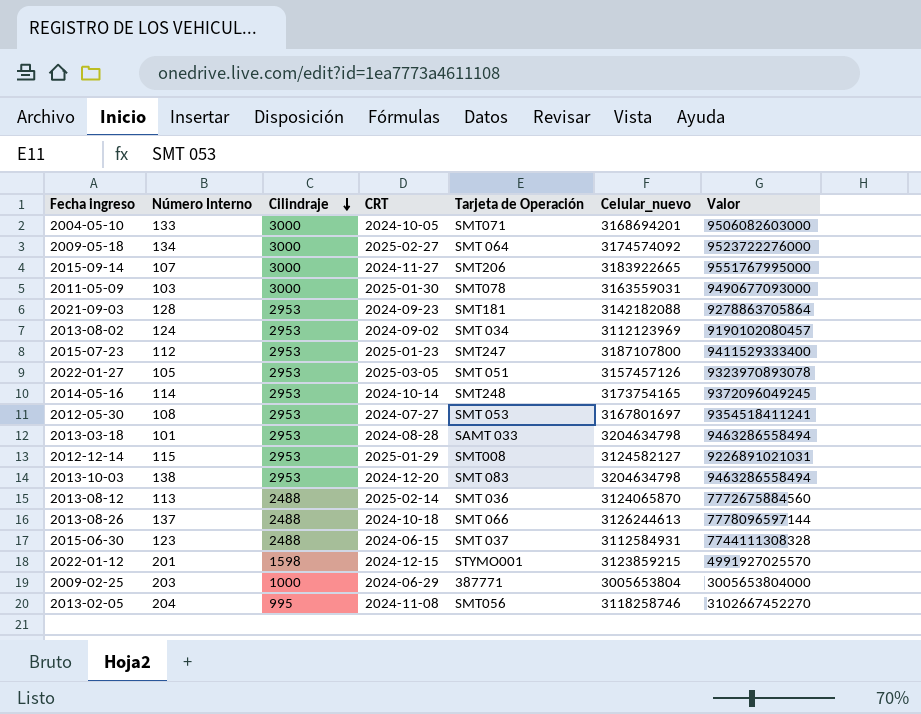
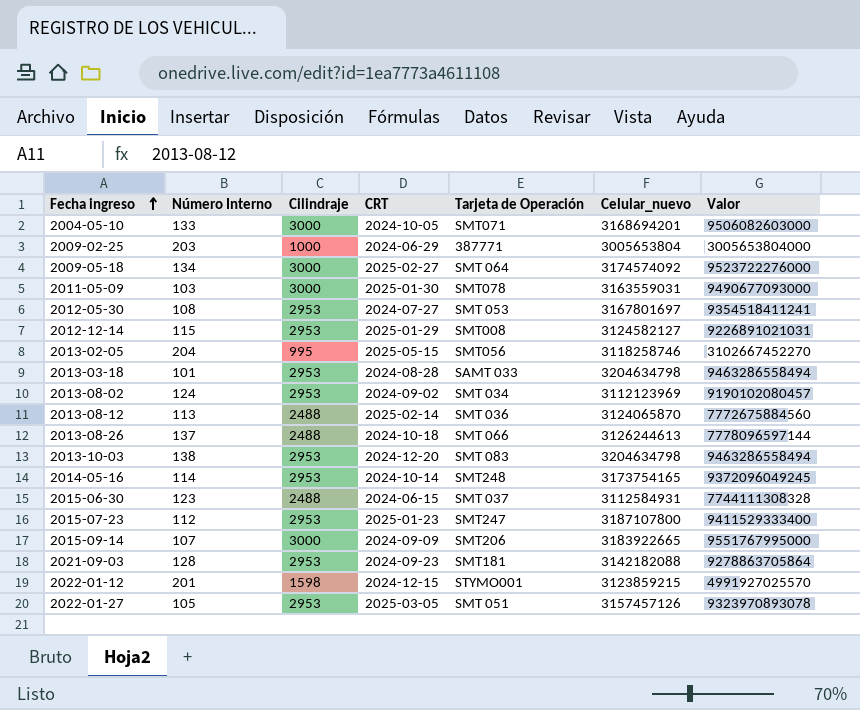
row order: Cilindraje descending -> Fecha ingreso ascending
2013-02-05 | CRT: 2024-11-08 -> 2025-05-15
2015-09-14 | CRT: 2024-11-27 -> 2024-09-09

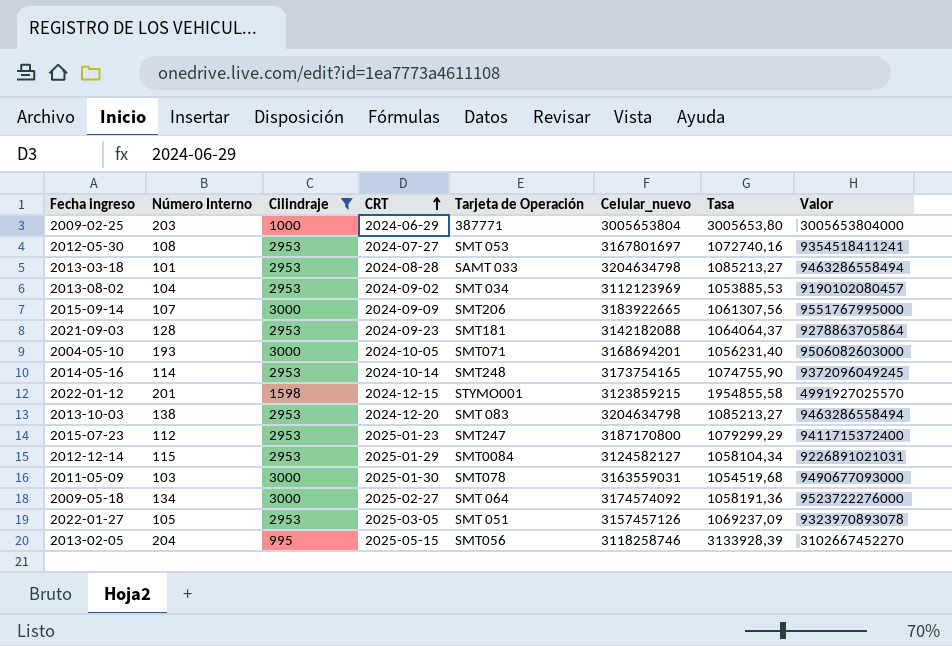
filter: none -> Cilindraje != 2488
row order: Fecha ingreso ascending -> CRT ascending
column Tasa | formula: none -> [Celular_nuevo] / [Cilindraje]
2013-08-02 | Número Interno: 124 -> 104
2004-05-10 | Número Interno: 133 -> 193
2015-07-23 | Celular_nuevo: 3187107800 -> 3187170800
2015-07-23 | Valor: 9411529333400 -> 9411715372400
2012-12-14 | Tarjeta de Operación: SMT008 -> SMT0084

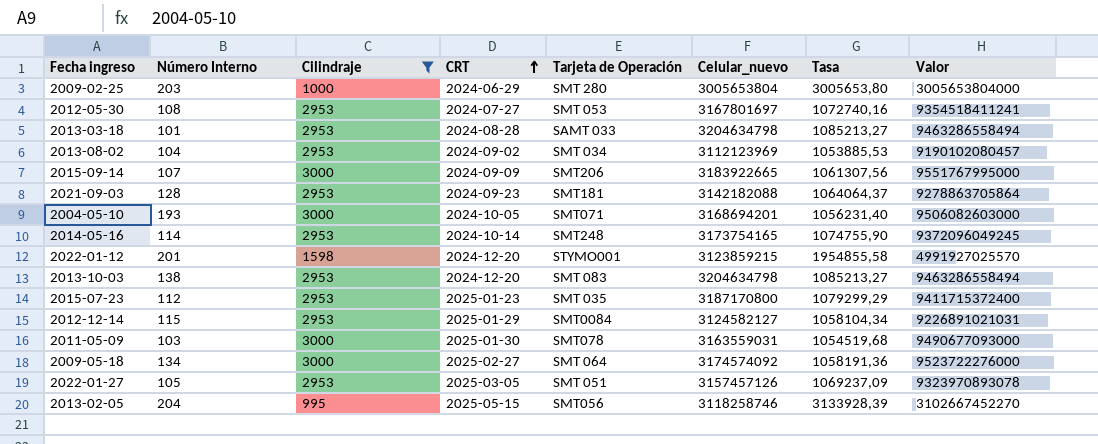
2009-02-25 | Tarjeta de Operación: 387771 -> SMT 280
2022-01-12 | CRT: 2024-12-15 -> 2024-12-20
2015-07-23 | Tarjeta de Operación: SMT247 -> SMT 035

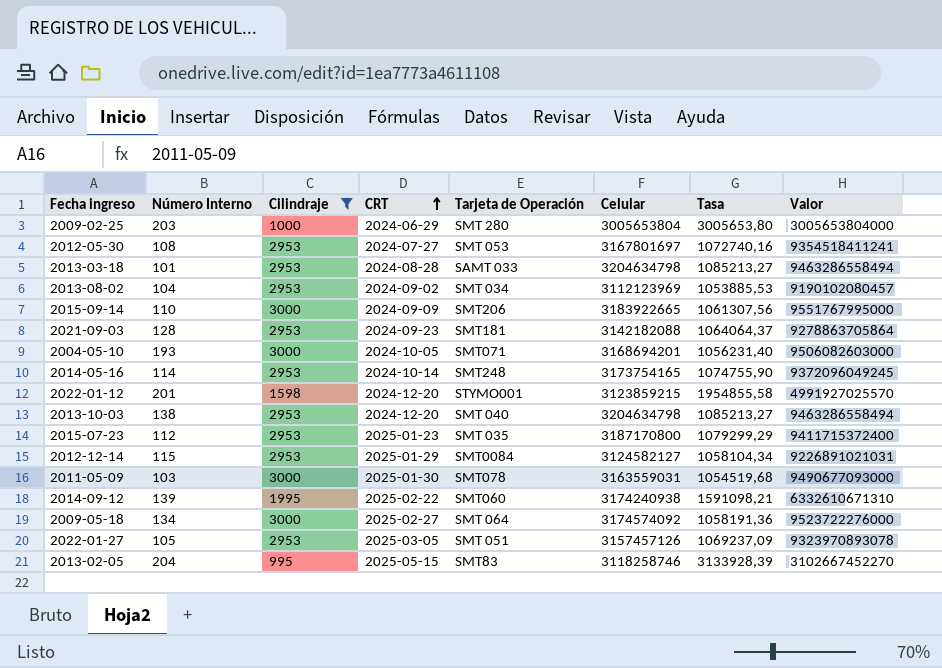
column name: Celular_nuevo -> Celular
2015-09-14 | Número Interno: 107 -> 110
2013-10-03 | Tarjeta de Operación: SMT 083 -> SMT 040
row 2014-09-12: none -> 139 | 1995 | 2025-02-22 | SMT060 | 3174240938 | 1591098,21 | 6332610671310
2013-02-05 | Tarjeta de Operación: SMT056 -> SMT83

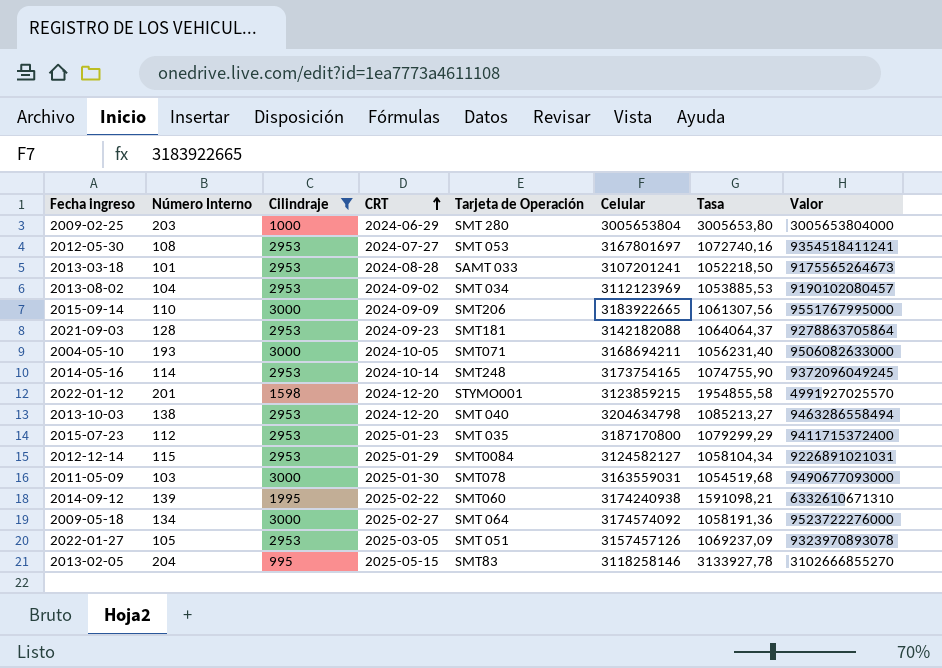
2013-03-18 | Celular: 3204634798 -> 3107201241
2013-03-18 | Tasa: 1085213,27 -> 1052218,50
2013-03-18 | Valor: 9463286558494 -> 9175565264673
2004-05-10 | Celular: 3168694201 -> 3168694211
2004-05-10 | Valor: 9506082603000 -> 9506082633000
2013-02-05 | Celular: 3118258746 -> 3118258146
2013-02-05 | Tasa: 3133928,39 -> 3133927,78
2013-02-05 | Valor: 3102667452270 -> 3102666855270

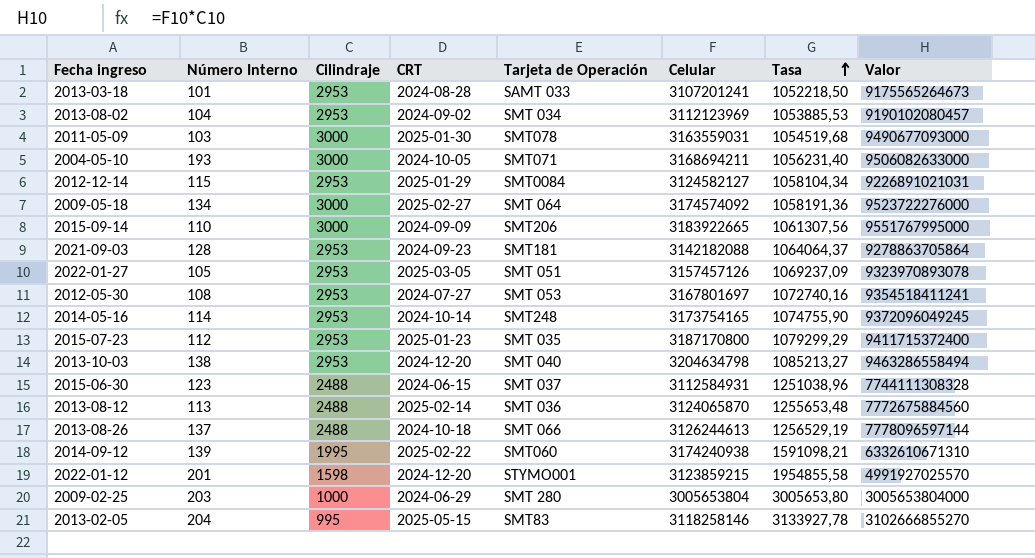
filter: Cilindraje != 2488 -> none
row order: CRT ascending -> Tasa ascending

